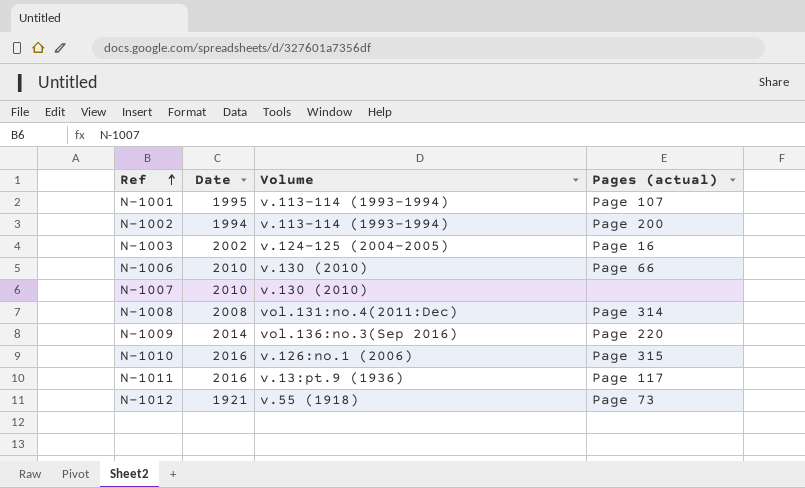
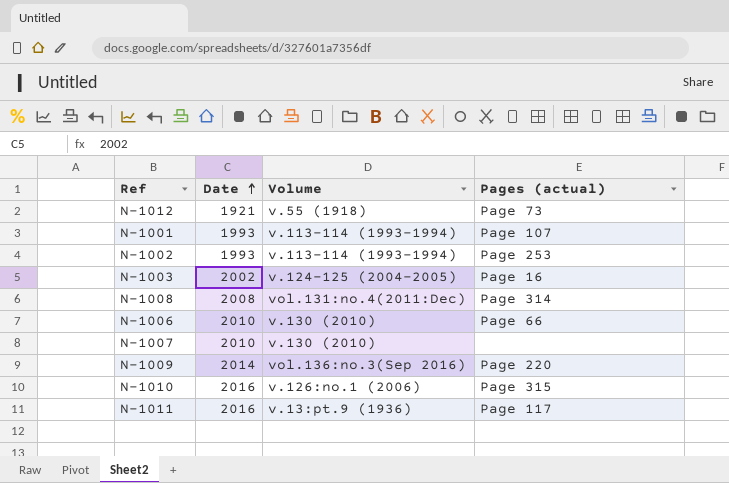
row order: Ref ascending -> Date ascending
N-1001 | Date: 1995 -> 1993
N-1002 | Date: 1994 -> 1993
N-1002 | Pages (actual): Page 200 -> Page 253

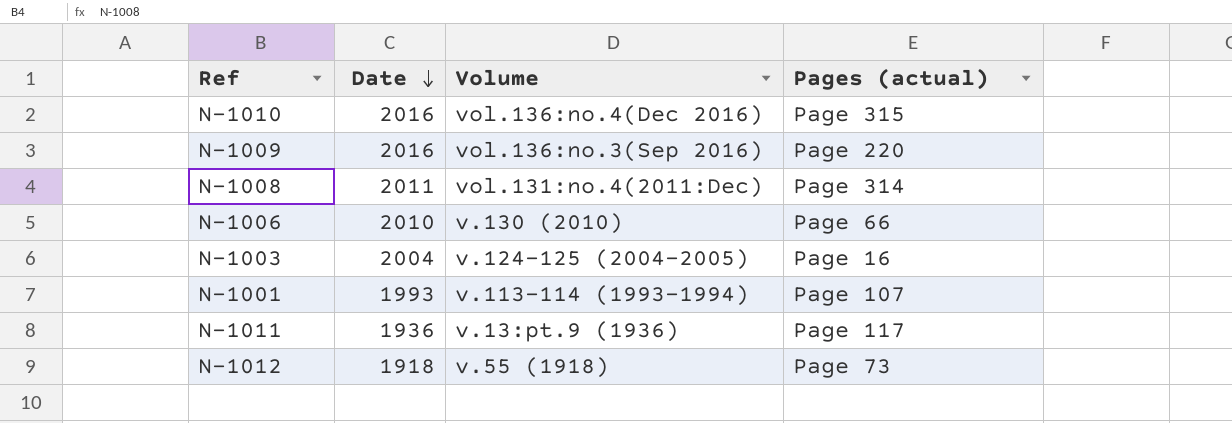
row order: Date ascending -> Date descending
row N-1002: 1993 | v.113-114 (1993-1994) | Page 253 -> none
row N-1007: 2010 | v.130 (2010) | none -> none
N-1010 | Volume: v.126:no.1 (2006) -> vol.136:no.4(Dec 2016)
N-1009 | Date: 2014 -> 2016
N-1008 | Date: 2008 -> 2011
N-1003 | Date: 2002 -> 2004
N-1011 | Date: 2016 -> 1936
N-1012 | Date: 1921 -> 1918

